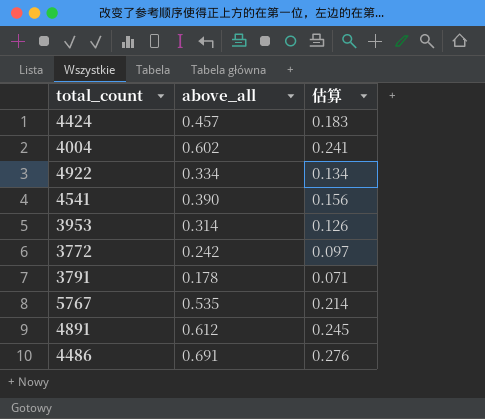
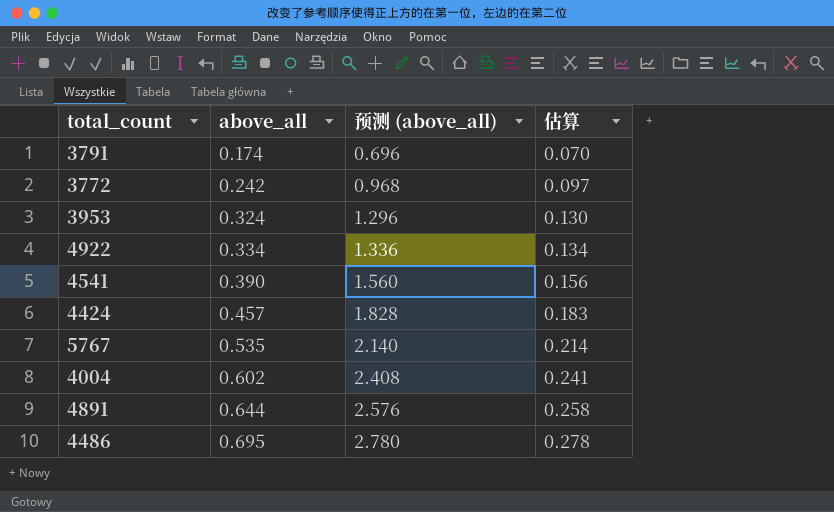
row order: none -> above_all ascending
column 预测 (above_all) | formula: none -> [above_all] * 4
3791 | above_all: 0.178 -> 0.174
3791 | 估算: 0.071 -> 0.070
3953 | above_all: 0.314 -> 0.324
3953 | 估算: 0.126 -> 0.130
4891 | above_all: 0.612 -> 0.644
4891 | 估算: 0.245 -> 0.258
4486 | above_all: 0.691 -> 0.695
4486 | 估算: 0.276 -> 0.278

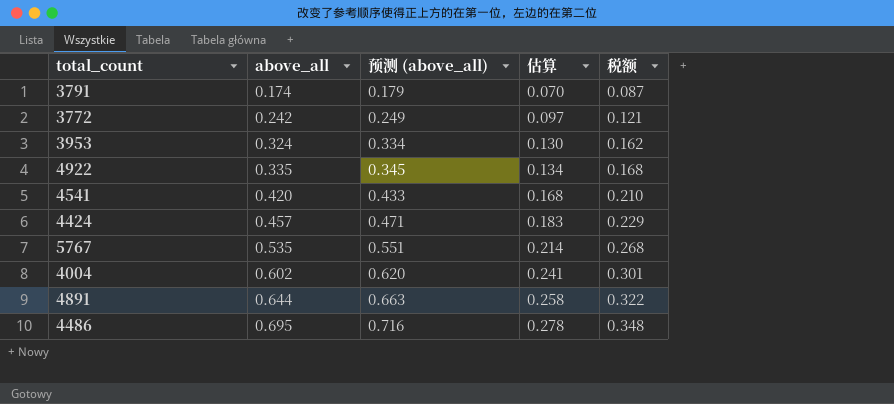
column 预测 (above_all) | formula: [above_all] * 4 -> [above_all] * 1.03
column 税额 | formula: none -> [above_all] * 0.5
4922 | above_all: 0.334 -> 0.335
4541 | above_all: 0.390 -> 0.420
4541 | 估算: 0.156 -> 0.168

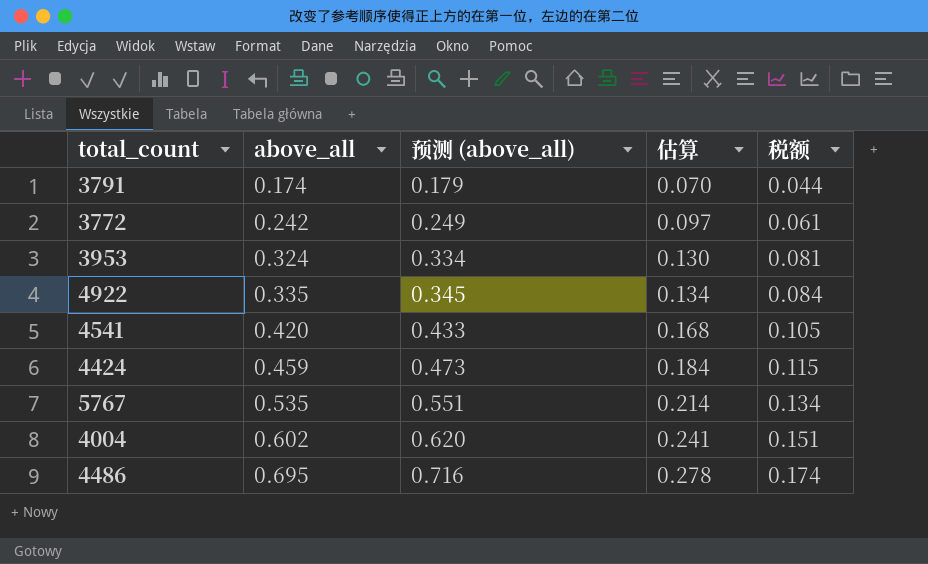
column 税额 | formula: [above_all] * 0.5 -> [above_all] * 0.25
row 4891: 0.644 | 0.663 | 0.258 | 0.322 -> none
4424 | above_all: 0.457 -> 0.459
4424 | 预测 (above_all): 0.471 -> 0.473
4424 | 估算: 0.183 -> 0.184

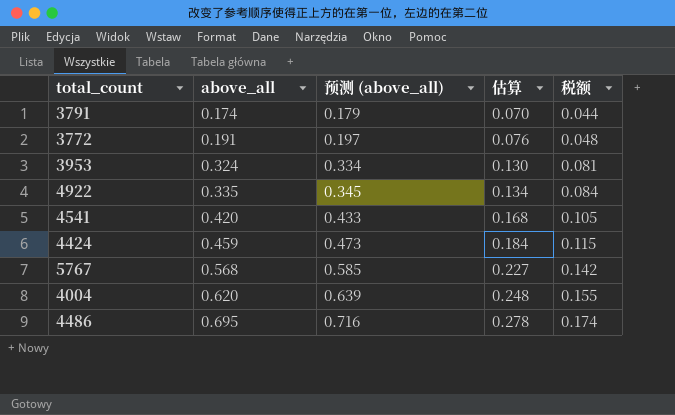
3772 | above_all: 0.242 -> 0.191
3772 | 预测 (above_all): 0.249 -> 0.197
3772 | 估算: 0.097 -> 0.076
3772 | 税额: 0.061 -> 0.048
5767 | above_all: 0.535 -> 0.568
5767 | 预测 (above_all): 0.551 -> 0.585
5767 | 估算: 0.214 -> 0.227
5767 | 税额: 0.134 -> 0.142
4004 | above_all: 0.602 -> 0.620
4004 | 预测 (above_all): 0.620 -> 0.639
4004 | 估算: 0.241 -> 0.248
4004 | 税额: 0.151 -> 0.155

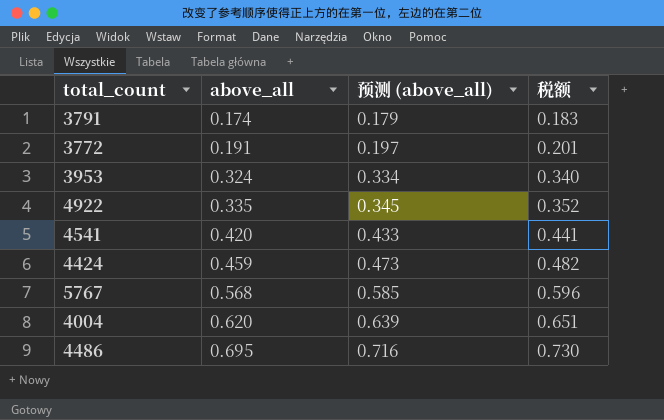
column 估算 | formula: [above_all] * 0.4 -> none
column 税额 | formula: [above_all] * 0.25 -> [above_all] * 1.05

